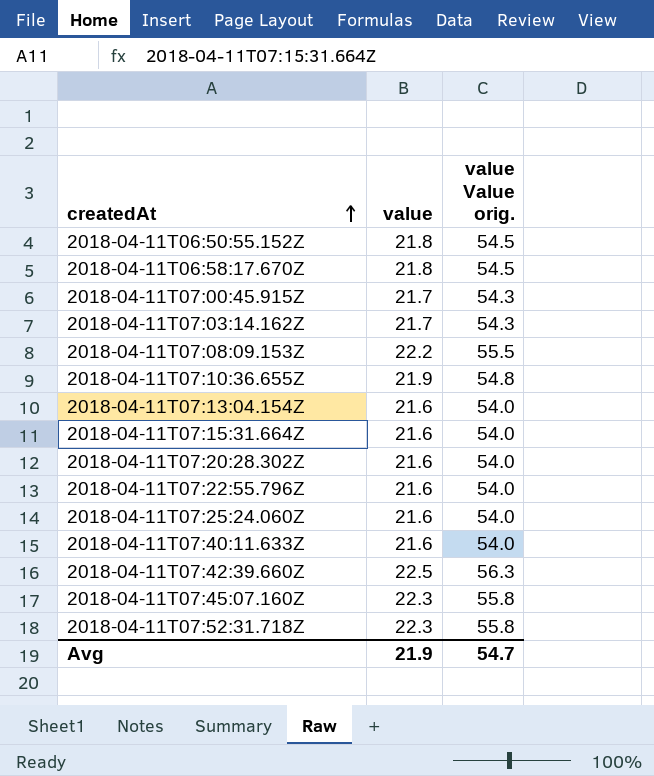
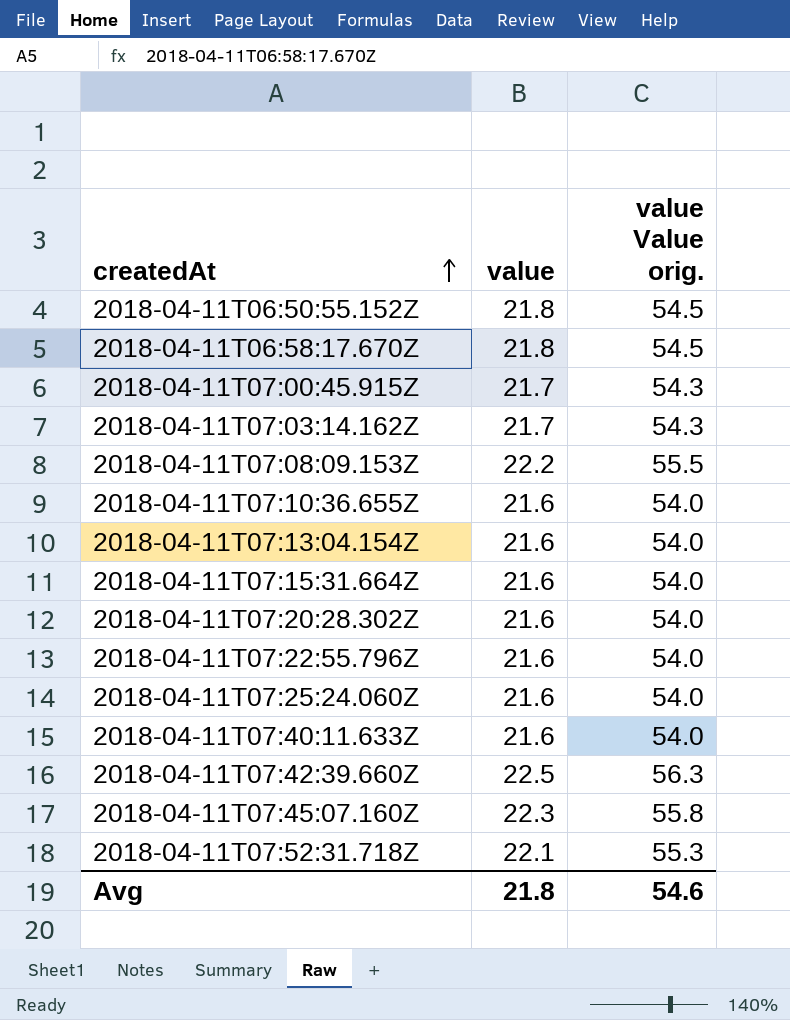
2018-04-11T07:10:36.655Z | value: 21.9 -> 21.6
2018-04-11T07:10:36.655Z | value Value orig.: 54.8 -> 54.0
2018-04-11T07:52:31.718Z | value: 22.3 -> 22.1
2018-04-11T07:52:31.718Z | value Value orig.: 55.8 -> 55.3
Avg | value: 21.9 -> 21.8
Avg | value Value orig.: 54.7 -> 54.6

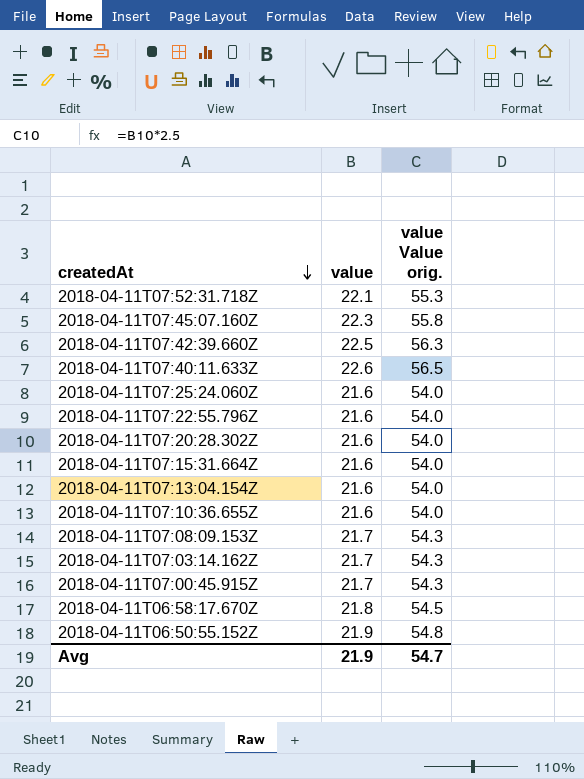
row order: createdAt ascending -> createdAt descending
2018-04-11T07:40:11.633Z | value: 21.6 -> 22.6
2018-04-11T07:40:11.633Z | value Value orig.: 54.0 -> 56.5
2018-04-11T07:08:09.153Z | value: 22.2 -> 21.7
2018-04-11T07:08:09.153Z | value Value orig.: 55.5 -> 54.3
2018-04-11T06:50:55.152Z | value: 21.8 -> 21.9
2018-04-11T06:50:55.152Z | value Value orig.: 54.5 -> 54.8
Avg | value: 21.8 -> 21.9
Avg | value Value orig.: 54.6 -> 54.7

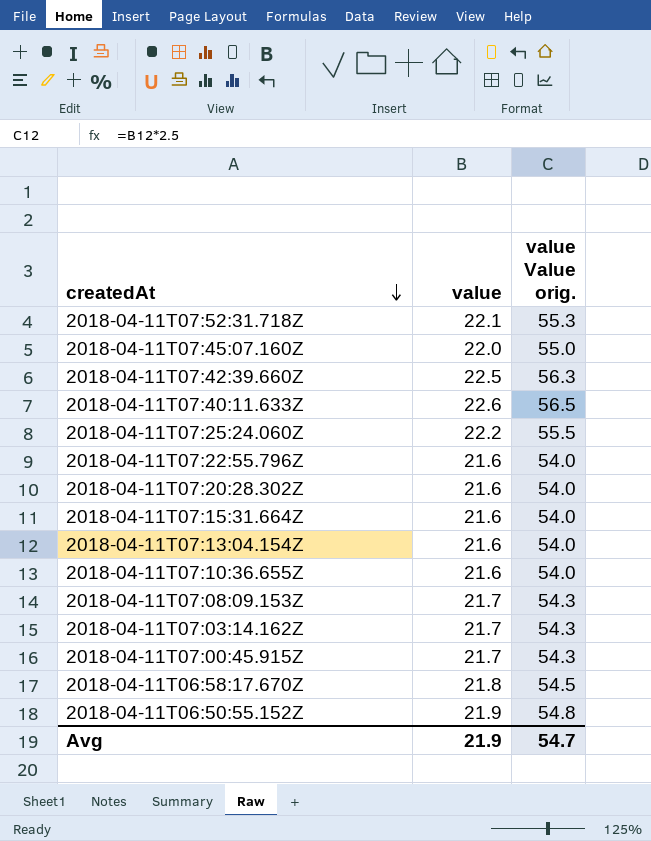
2018-04-11T07:45:07.160Z | value: 22.3 -> 22.0
2018-04-11T07:45:07.160Z | value Value orig.: 55.8 -> 55.0
2018-04-11T07:25:24.060Z | value: 21.6 -> 22.2
2018-04-11T07:25:24.060Z | value Value orig.: 54.0 -> 55.5

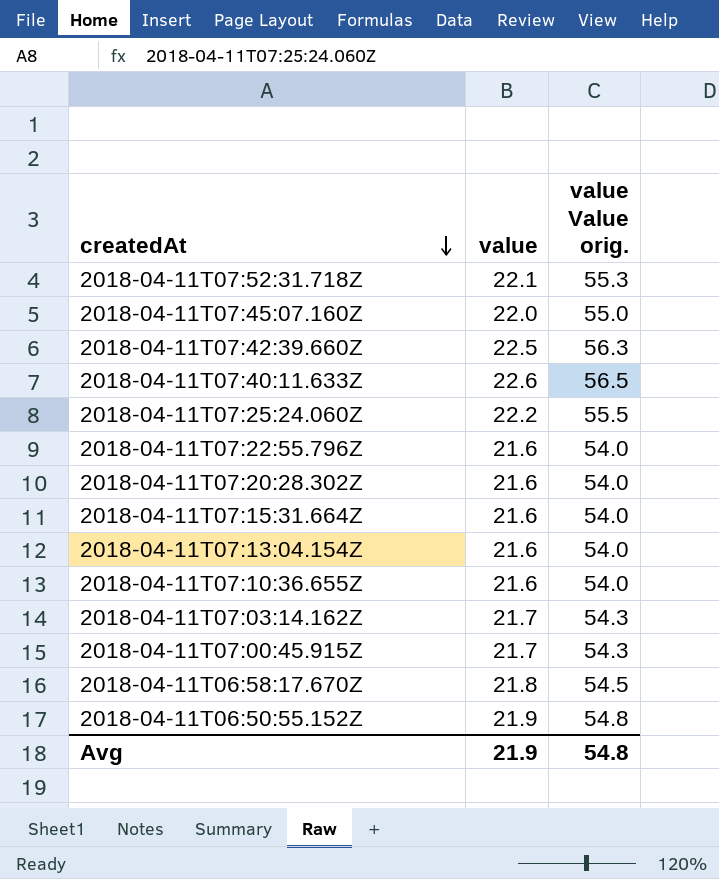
row 2018-04-11T07:08:09.153Z: 21.7 | 54.3 -> none
Avg | value Value orig.: 54.7 -> 54.8

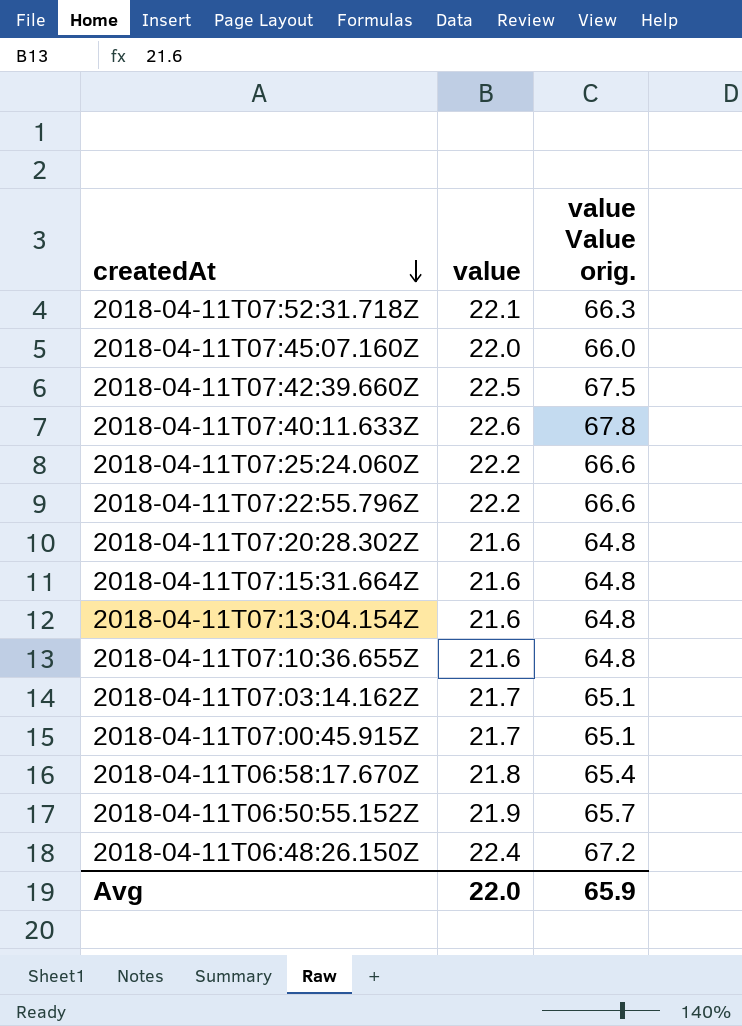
column value Value orig. | formula: [value] * 2.5 -> [value] * 3
2018-04-11T07:22:55.796Z | value: 21.6 -> 22.2
row 2018-04-11T06:48:26.150Z: none -> 22.4 | 67.2
Avg | value: 21.9 -> 22.0
Avg | value Value orig.: 54.8 -> 65.9

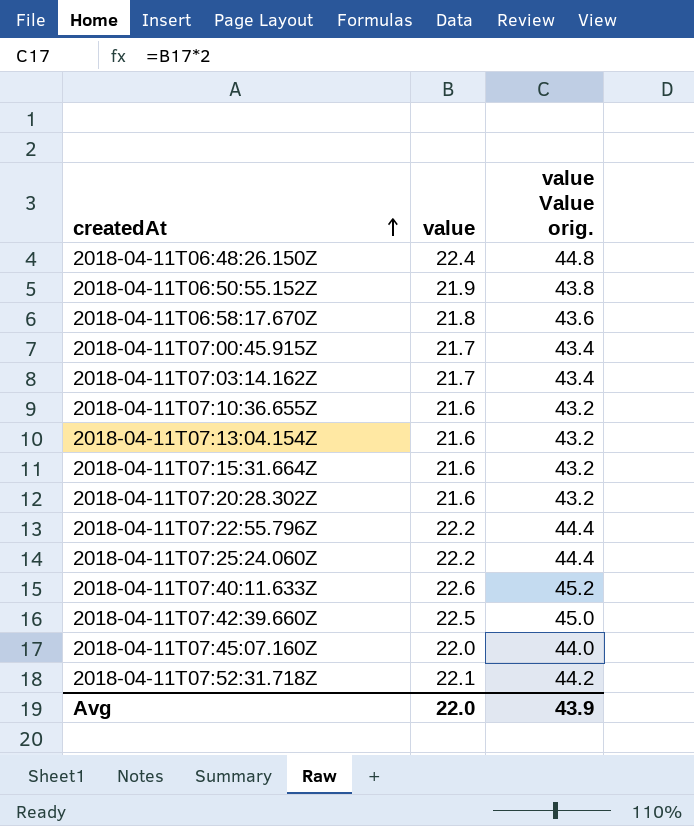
row order: createdAt descending -> createdAt ascending
column value Value orig. | formula: [value] * 3 -> [value] * 2
Avg | value Value orig.: 65.9 -> 43.9

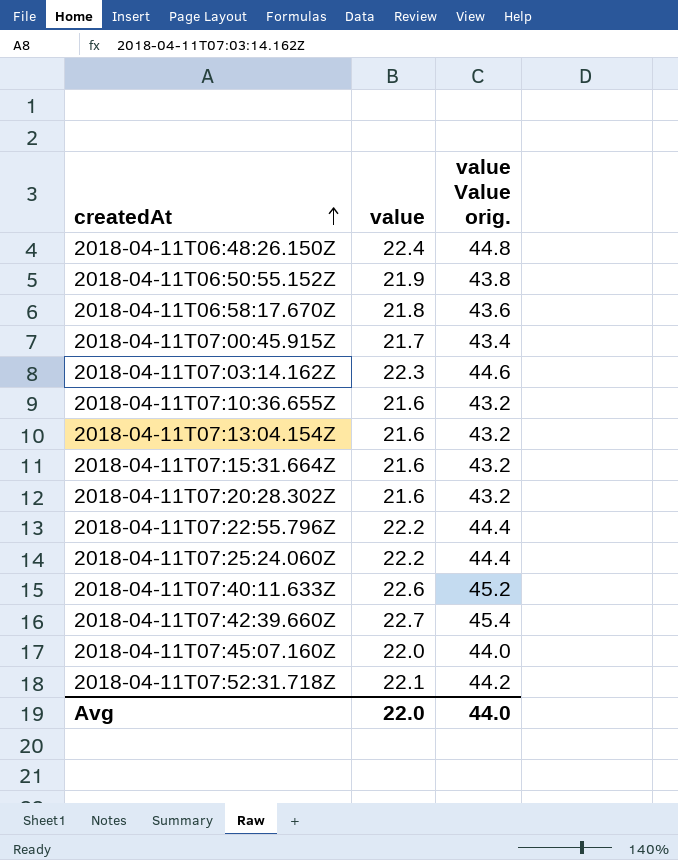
2018-04-11T07:03:14.162Z | value: 21.7 -> 22.3
2018-04-11T07:03:14.162Z | value Value orig.: 43.4 -> 44.6
2018-04-11T07:42:39.660Z | value: 22.5 -> 22.7
2018-04-11T07:42:39.660Z | value Value orig.: 45.0 -> 45.4
Avg | value Value orig.: 43.9 -> 44.0

